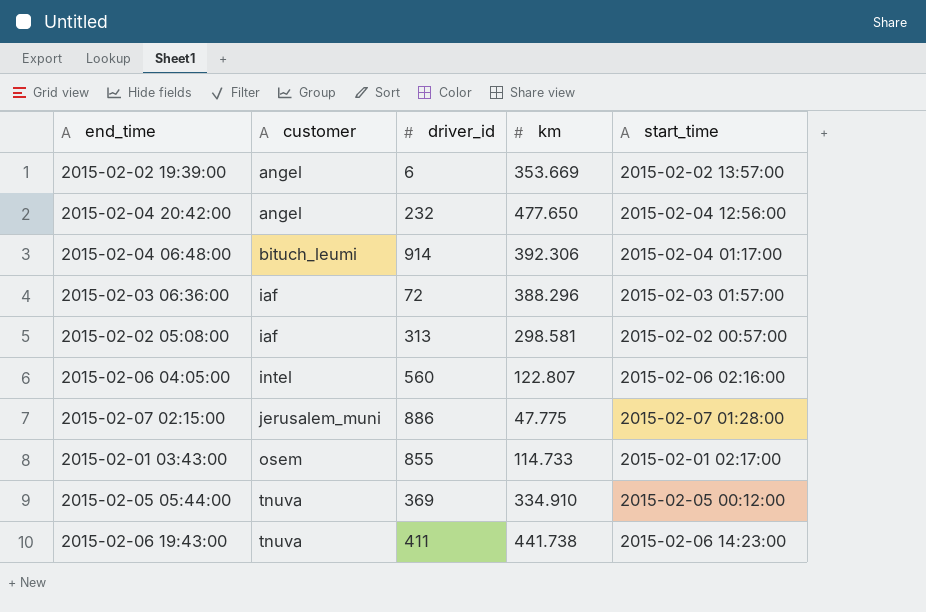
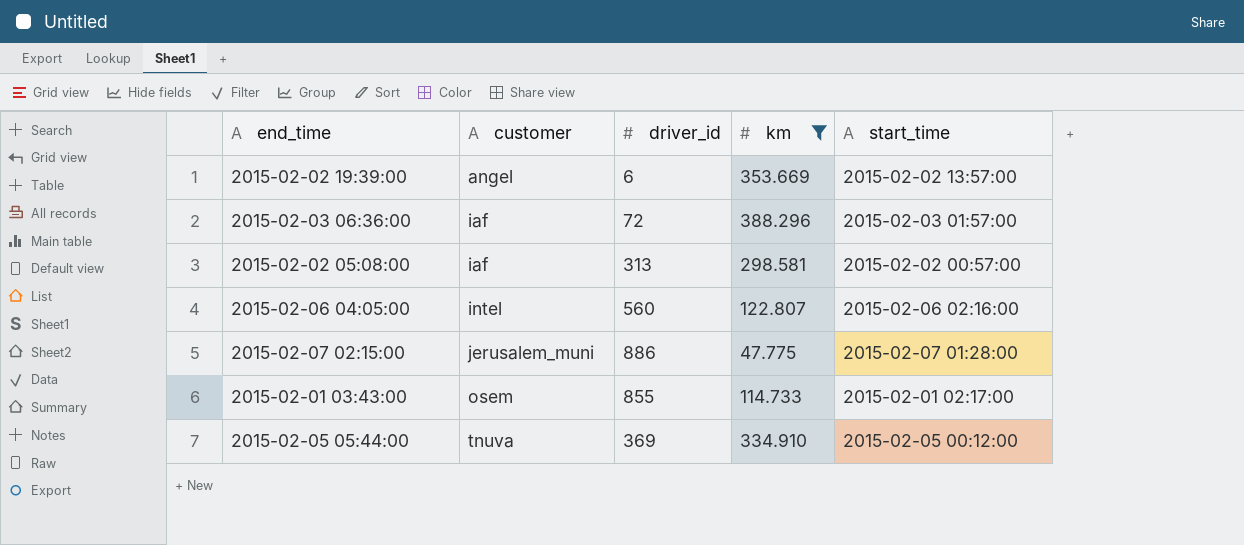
filter: none -> km <= 388.296

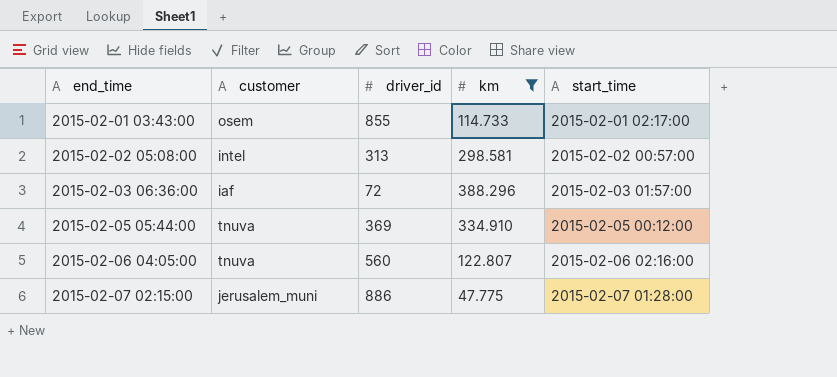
row order: customer ascending -> end_time ascending
row 2015-02-02 19:39:00: angel | 6 | 353.669 | 2015-02-02 13:57:00 -> none
2015-02-02 05:08:00 | customer: iaf -> intel
2015-02-06 04:05:00 | customer: intel -> tnuva

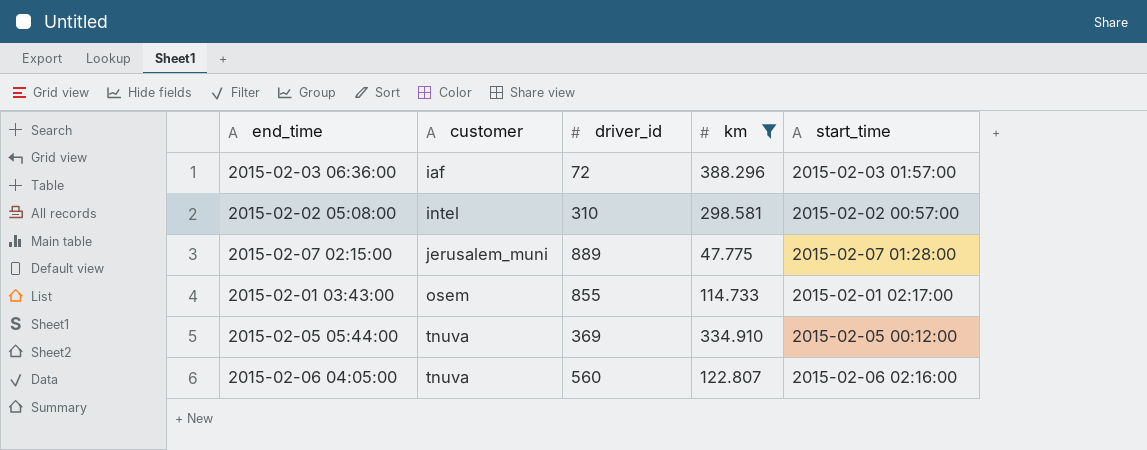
row order: end_time ascending -> customer ascending
2015-02-02 05:08:00 | driver_id: 313 -> 310
2015-02-07 02:15:00 | driver_id: 886 -> 889

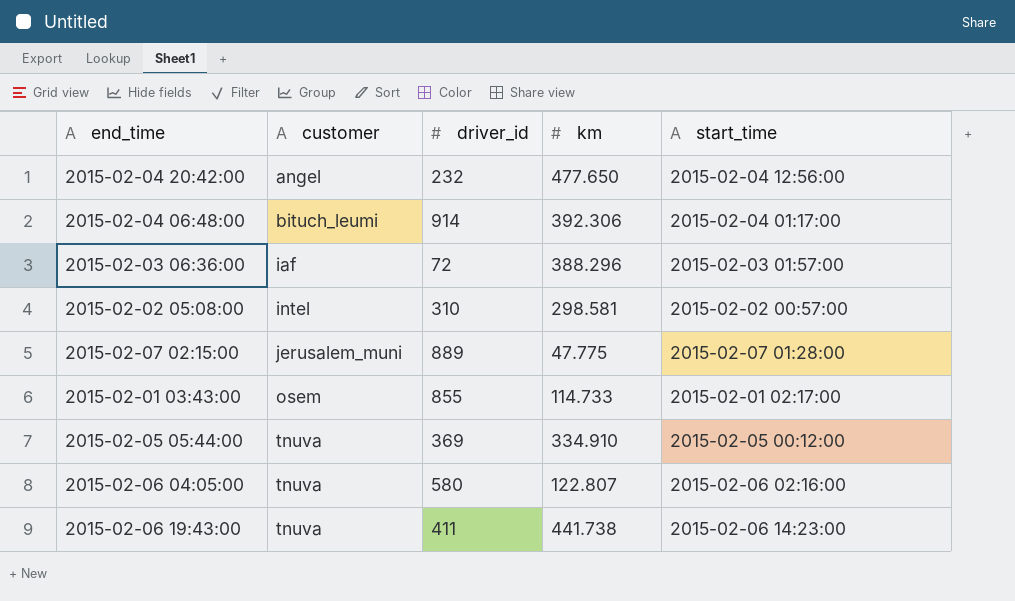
filter: km <= 388.296 -> none
2015-02-06 04:05:00 | driver_id: 560 -> 580

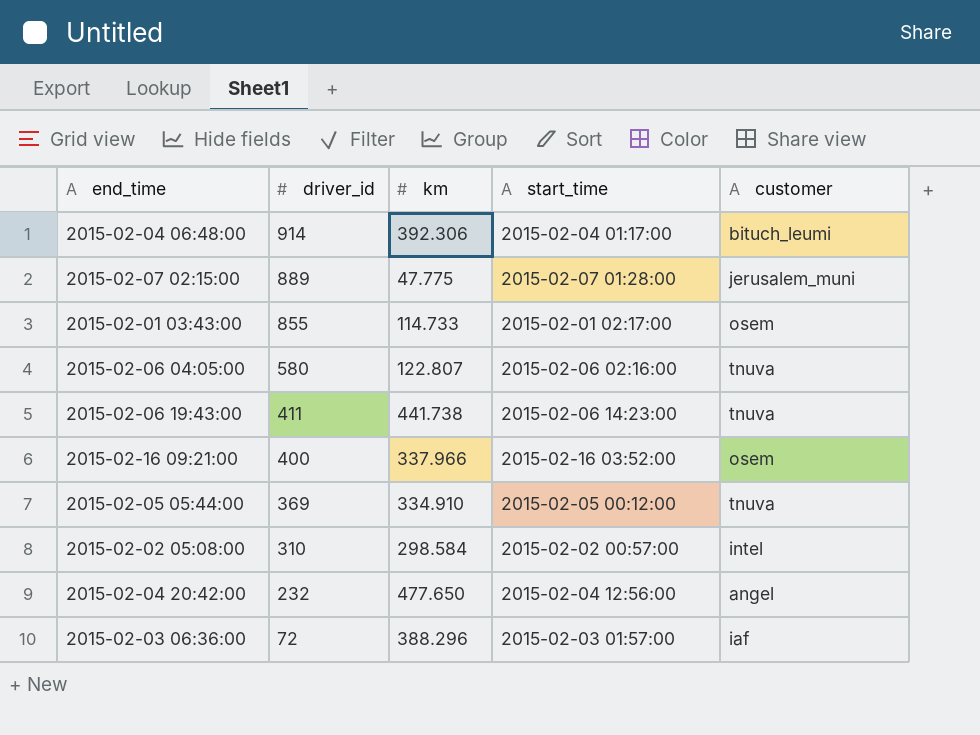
row order: customer ascending -> driver_id descending
column customer | position: 2 -> 5
row 2015-02-16 09:21:00: none -> 400 | 337.966 | 2015-02-16 03:52:00 | osem
2015-02-02 05:08:00 | km: 298.581 -> 298.584

